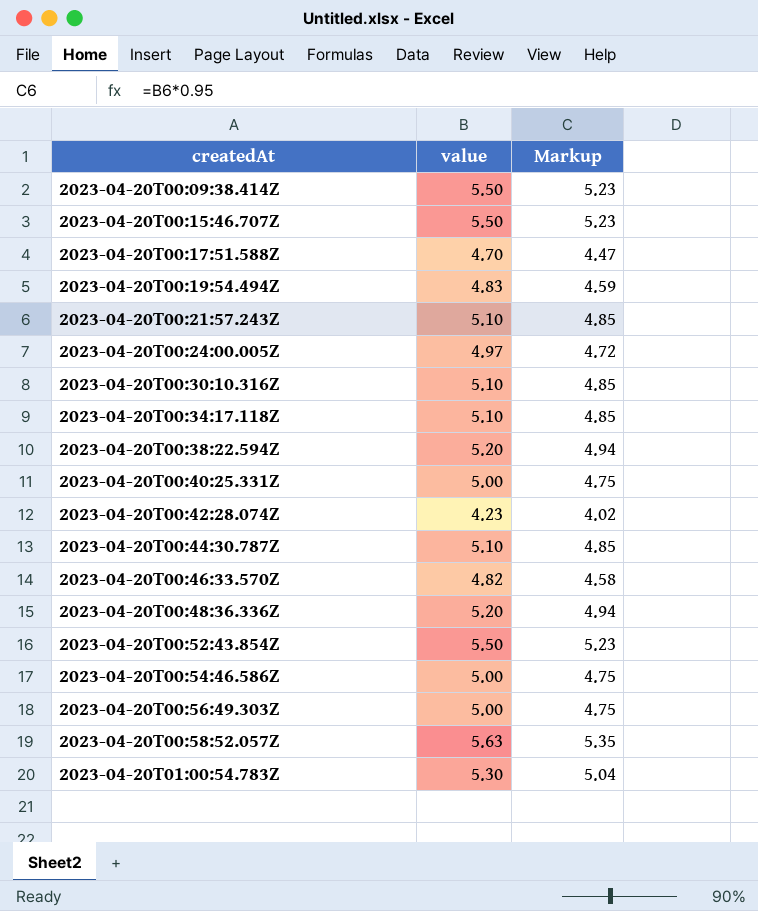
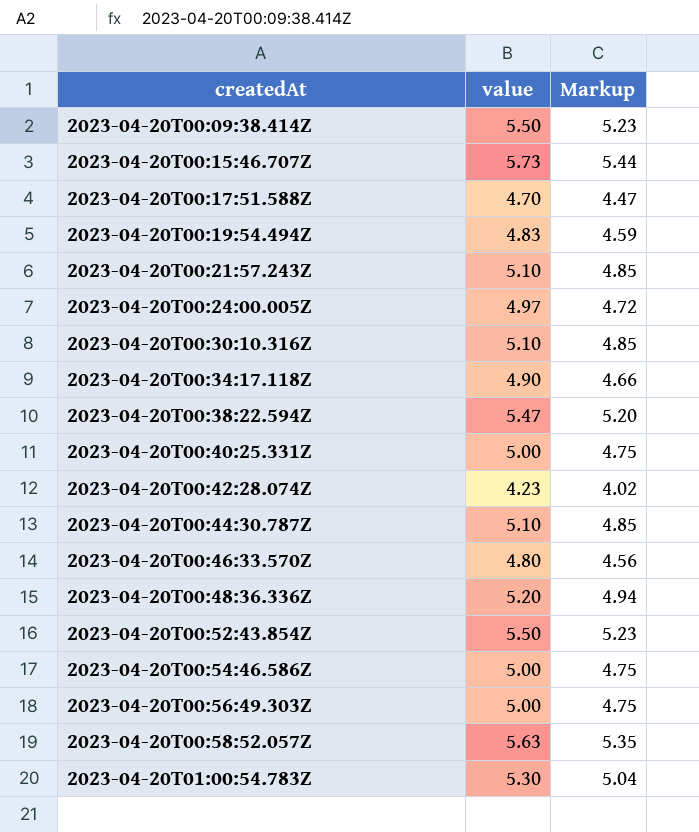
2023-04-20T00:15:46.707Z | value: 5.50 -> 5.73
2023-04-20T00:15:46.707Z | Markup: 5.23 -> 5.44
2023-04-20T00:34:17.118Z | value: 5.10 -> 4.90
2023-04-20T00:34:17.118Z | Markup: 4.85 -> 4.66
2023-04-20T00:38:22.594Z | value: 5.20 -> 5.47
2023-04-20T00:38:22.594Z | Markup: 4.94 -> 5.20
2023-04-20T00:46:33.570Z | value: 4.82 -> 4.80
2023-04-20T00:46:33.570Z | Markup: 4.58 -> 4.56

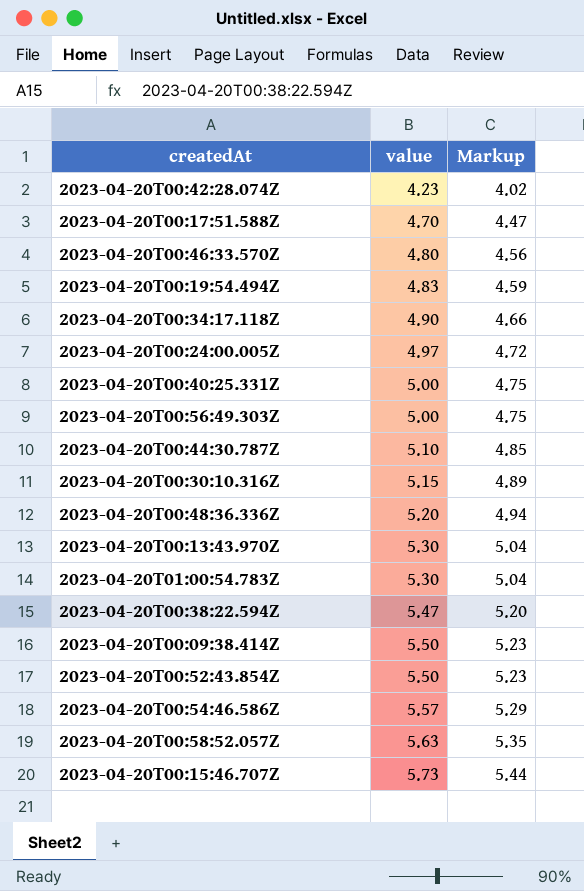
row order: createdAt ascending -> value ascending
row 2023-04-20T00:21:57.243Z: 5.10 | 4.85 -> none
2023-04-20T00:30:10.316Z | value: 5.10 -> 5.15
2023-04-20T00:30:10.316Z | Markup: 4.85 -> 4.89
row 2023-04-20T00:13:43.970Z: none -> 5.30 | 5.04
2023-04-20T00:54:46.586Z | value: 5.00 -> 5.57
2023-04-20T00:54:46.586Z | Markup: 4.75 -> 5.29

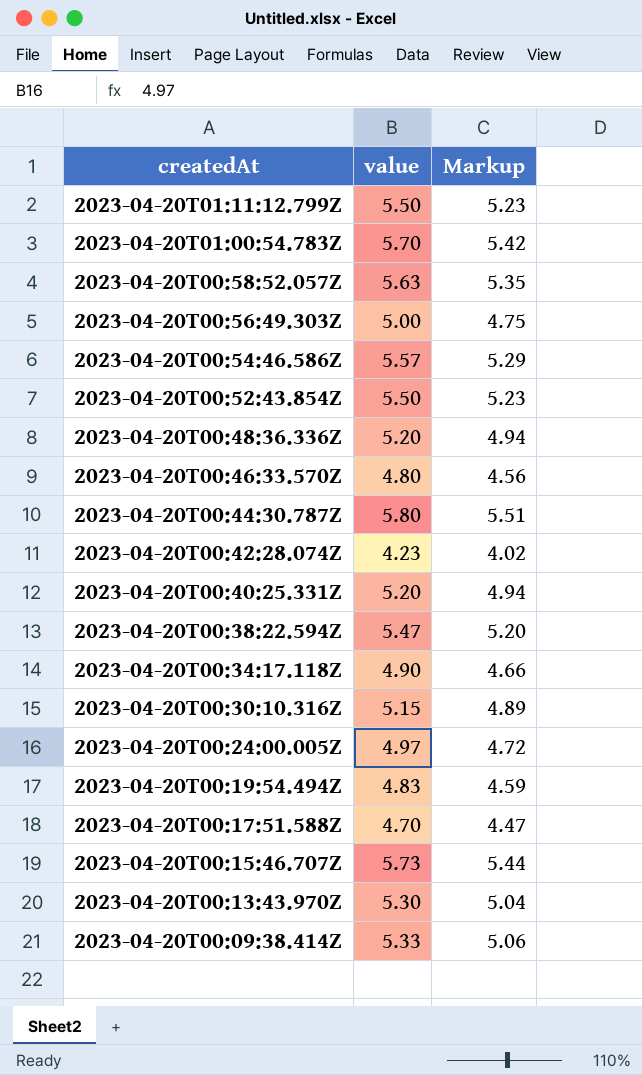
row order: value ascending -> createdAt descending
row 2023-04-20T01:11:12.799Z: none -> 5.50 | 5.23
2023-04-20T01:00:54.783Z | value: 5.30 -> 5.70
2023-04-20T01:00:54.783Z | Markup: 5.04 -> 5.42
2023-04-20T00:44:30.787Z | value: 5.10 -> 5.80
2023-04-20T00:44:30.787Z | Markup: 4.85 -> 5.51
2023-04-20T00:40:25.331Z | value: 5.00 -> 5.20
2023-04-20T00:40:25.331Z | Markup: 4.75 -> 4.94
2023-04-20T00:09:38.414Z | value: 5.50 -> 5.33
2023-04-20T00:09:38.414Z | Markup: 5.23 -> 5.06

